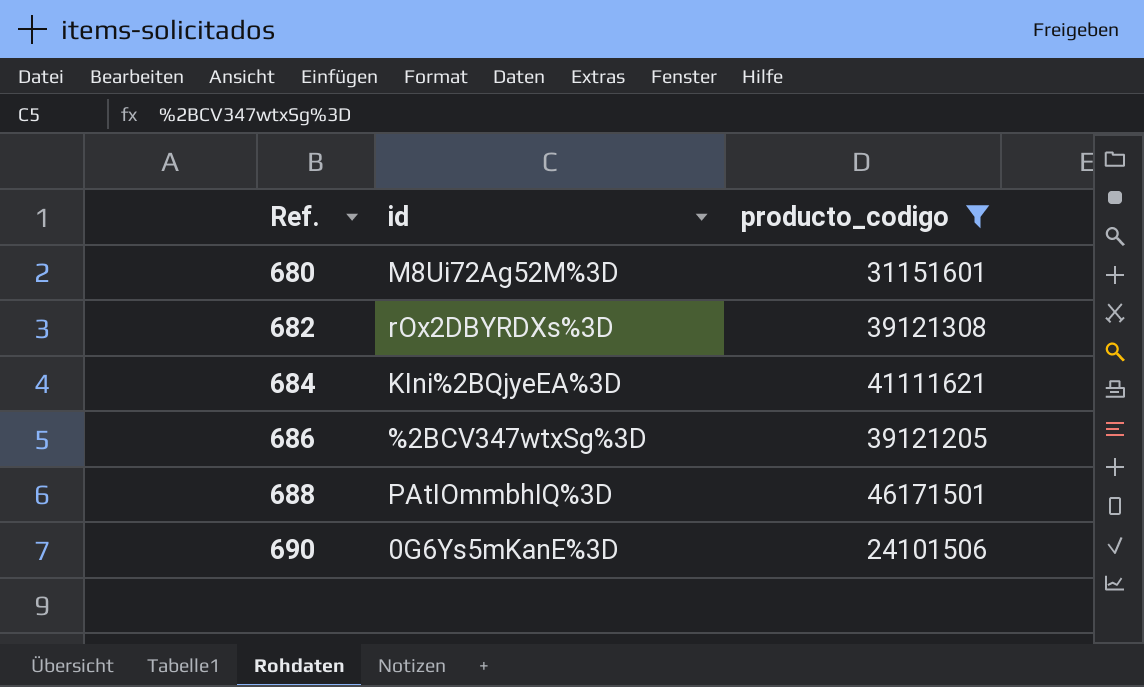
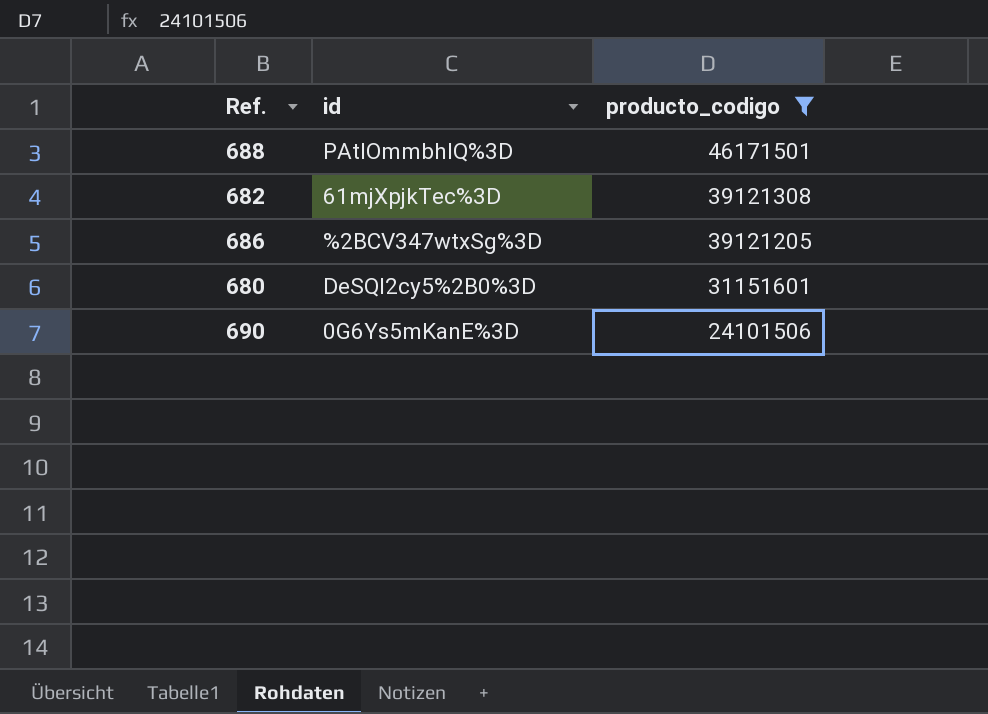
row order: Ref. ascending -> producto_codigo descending
row 684: KIni%2BQjyeEA%3D | 41111621 -> none
682 | id: rOx2DBYRDXs%3D -> 61mjXpjkTec%3D
680 | id: M8Ui72Ag52M%3D -> DeSQI2cy5%2B0%3D

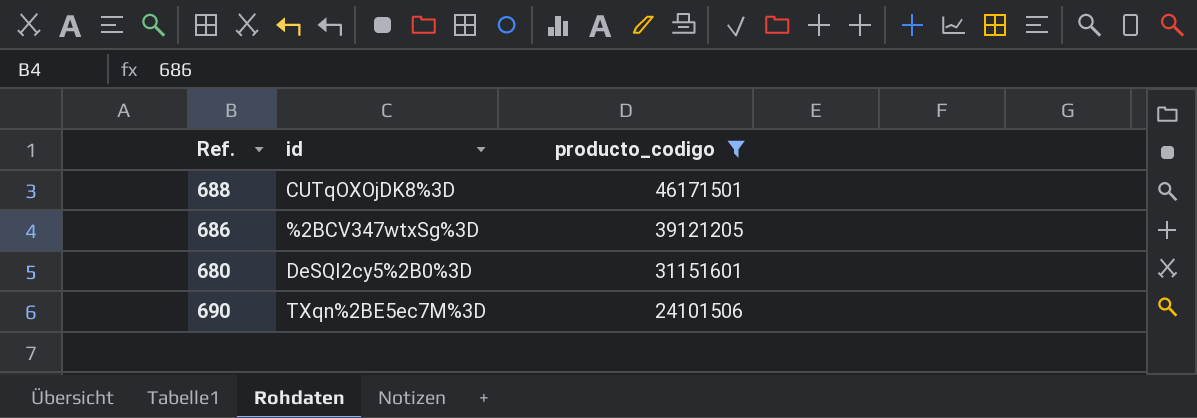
row 682: 61mjXpjkTec%3D | 39121308 -> none
688 | id: PAtIOmmbhIQ%3D -> CUTqOXOjDK8%3D
690 | id: 0G6Ys5mKanE%3D -> TXqn%2BE5ec7M%3D

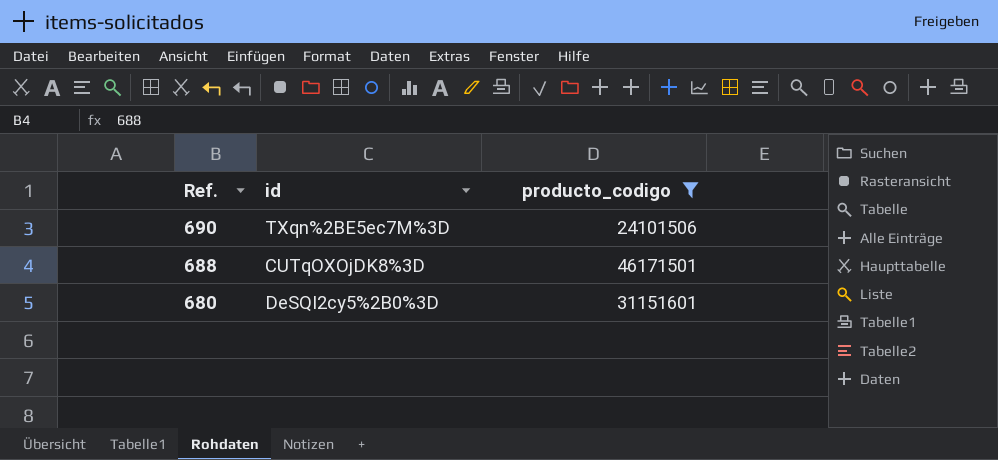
row order: producto_codigo descending -> Ref. descending
row 686: %2BCV347wtxSg%3D | 39121205 -> none

